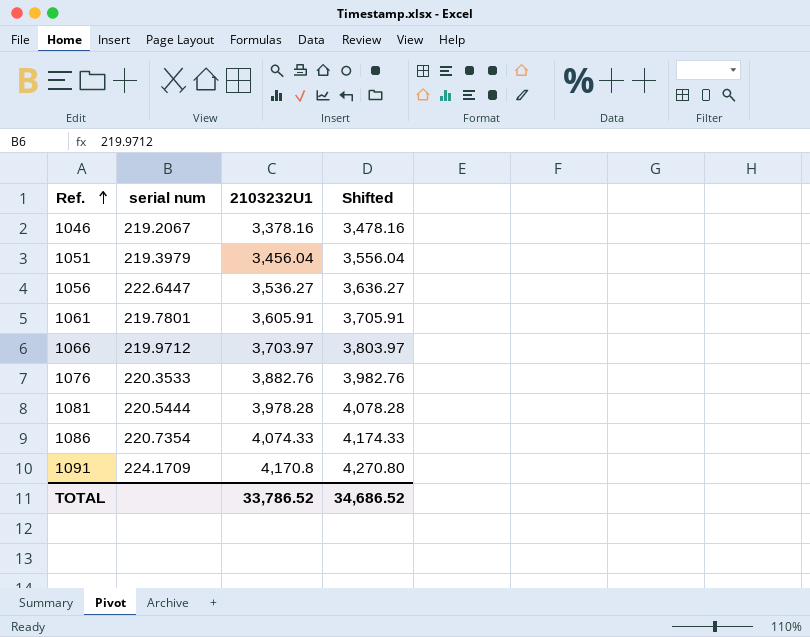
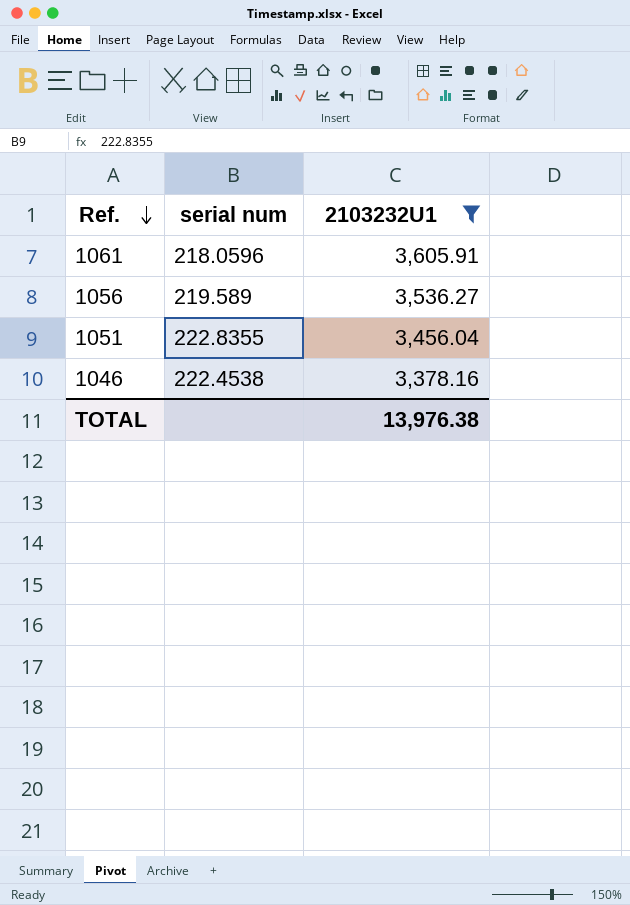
filter: none -> 2103232U1 <= 3,605.91
row order: Ref. ascending -> Ref. descending
column Shifted | formula: [2103232U1] + 100 -> none
1061 | serial num: 219.7801 -> 218.0596
1056 | serial num: 222.6447 -> 219.589
1051 | serial num: 219.3979 -> 222.8355
1046 | serial num: 219.2067 -> 222.4538
TOTAL | 2103232U1: 33,786.52 -> 13,976.38

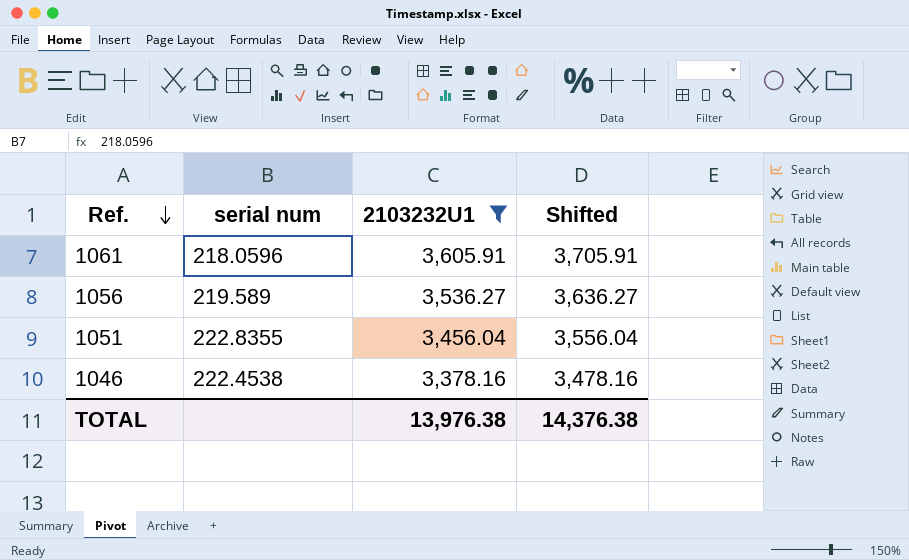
column Shifted | formula: none -> [2103232U1] + 100

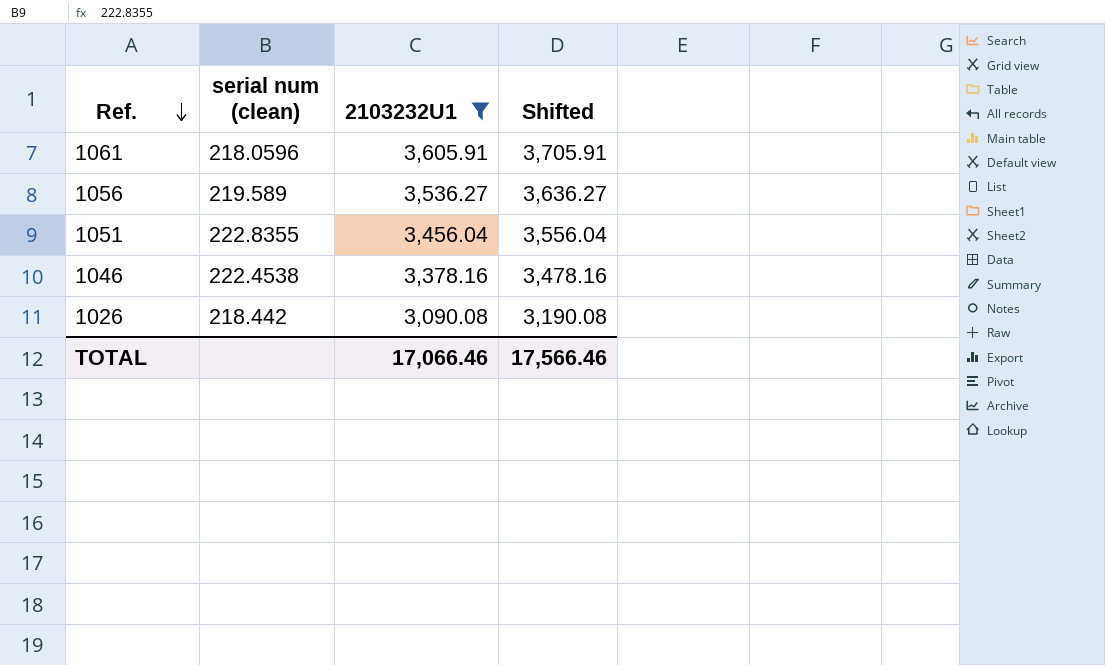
column name: serial num -> serial num (clean)
row 1026: none -> 218.442 | 3,090.08 | 3,190.08
TOTAL | 2103232U1: 13,976.38 -> 17,066.46
TOTAL | Shifted: 14,376.38 -> 17,566.46

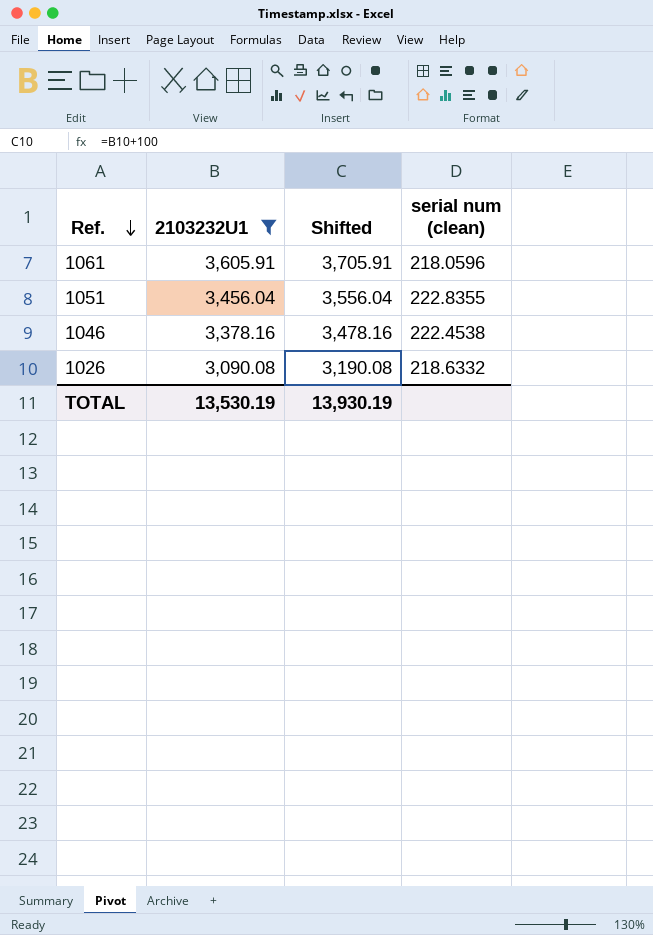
column serial num (clean) | position: 2 -> 4
row 1056: 219.589 | 3,536.27 | 3,636.27 -> none
1026 | serial num (clean): 218.442 -> 218.6332
TOTAL | 2103232U1: 17,066.46 -> 13,530.19
TOTAL | Shifted: 17,566.46 -> 13,930.19

